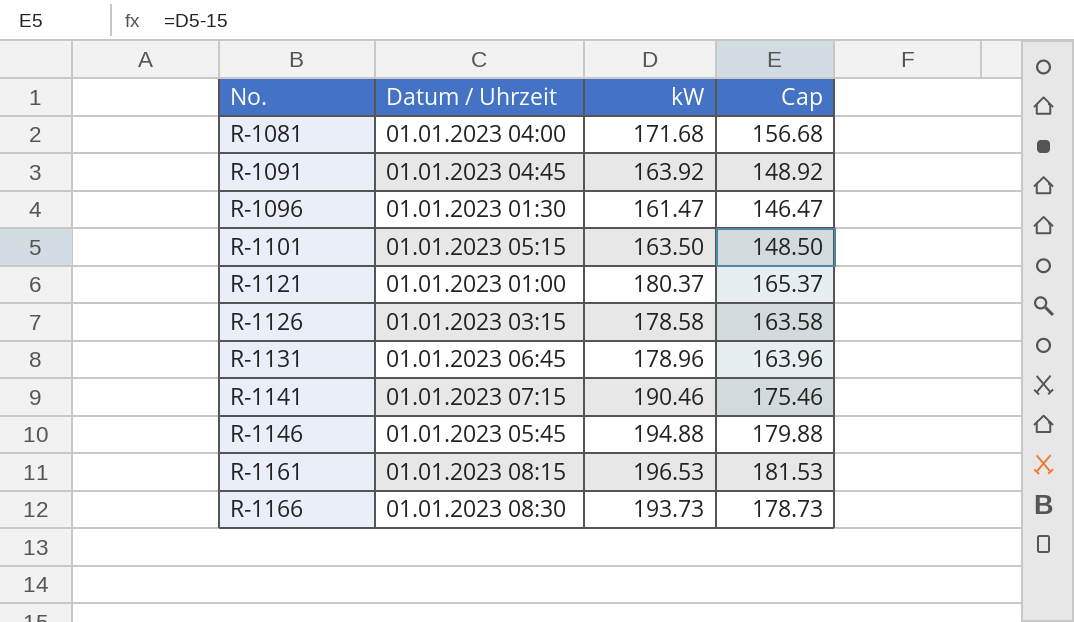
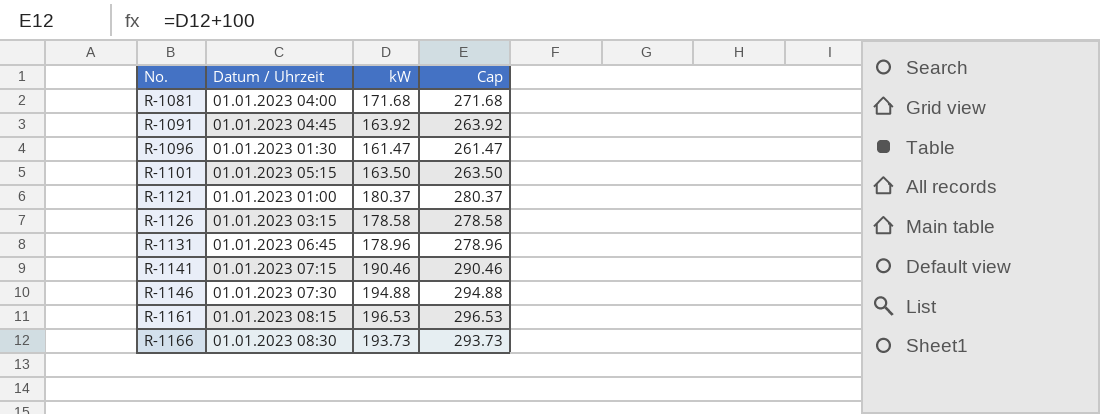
column Cap | formula: [kW] - 15 -> [kW] + 100
R-1146 | Datum / Uhrzeit: 01.01.2023 05:45 -> 01.01.2023 07:30

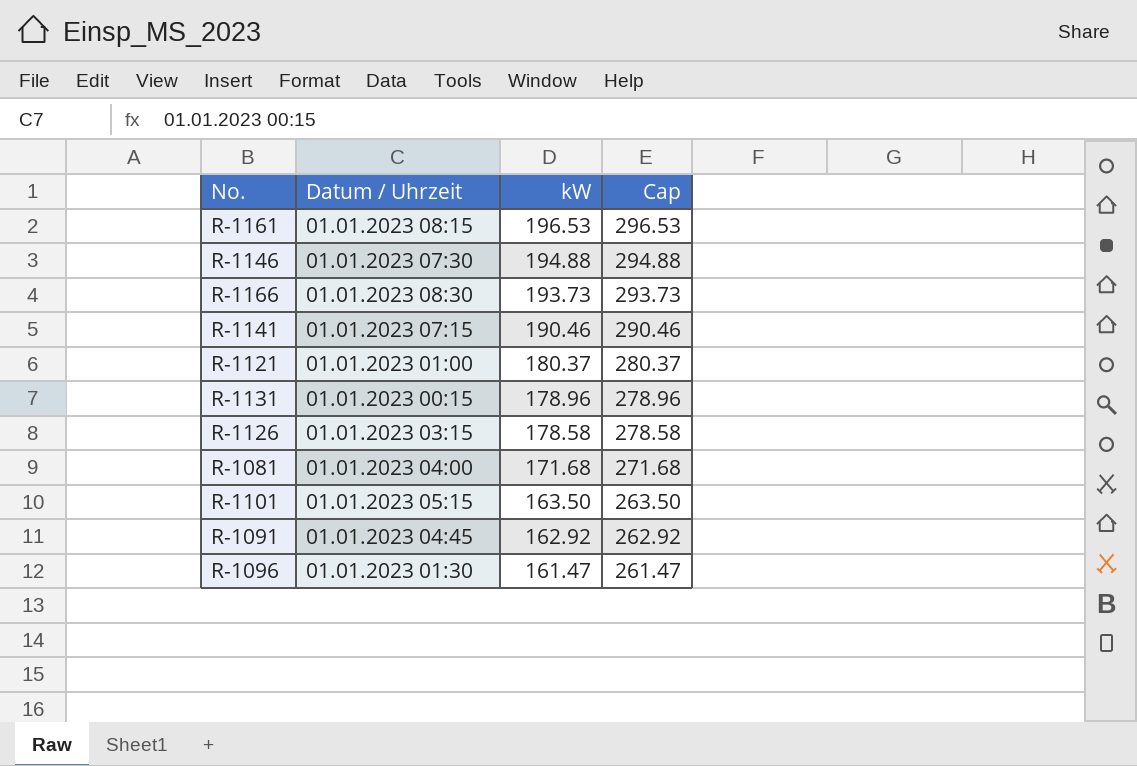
row order: No. ascending -> kW descending
R-1131 | Datum / Uhrzeit: 01.01.2023 06:45 -> 01.01.2023 00:15
R-1091 | kW: 163.92 -> 162.92
R-1091 | Cap: 263.92 -> 262.92

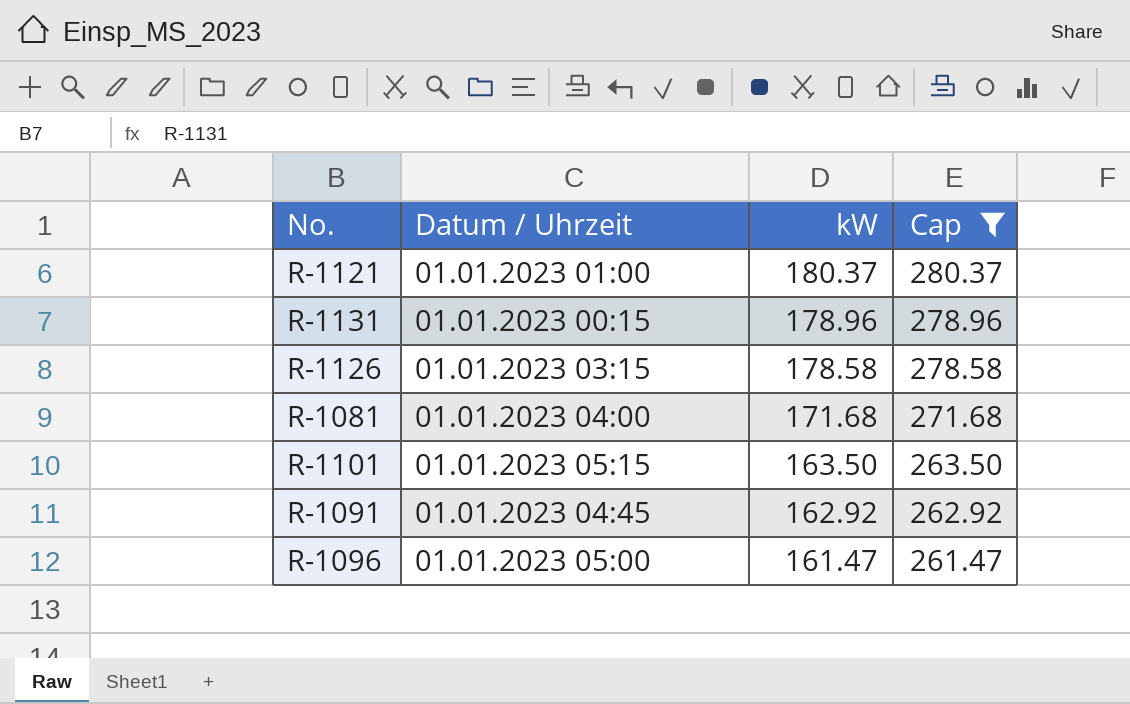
filter: none -> Cap <= 280.37
R-1096 | Datum / Uhrzeit: 01.01.2023 01:30 -> 01.01.2023 05:00

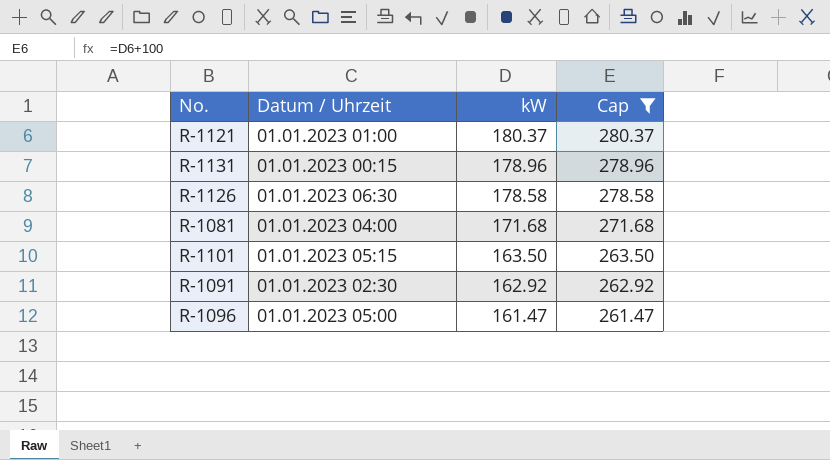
R-1126 | Datum / Uhrzeit: 01.01.2023 03:15 -> 01.01.2023 06:30
R-1091 | Datum / Uhrzeit: 01.01.2023 04:45 -> 01.01.2023 02:30

